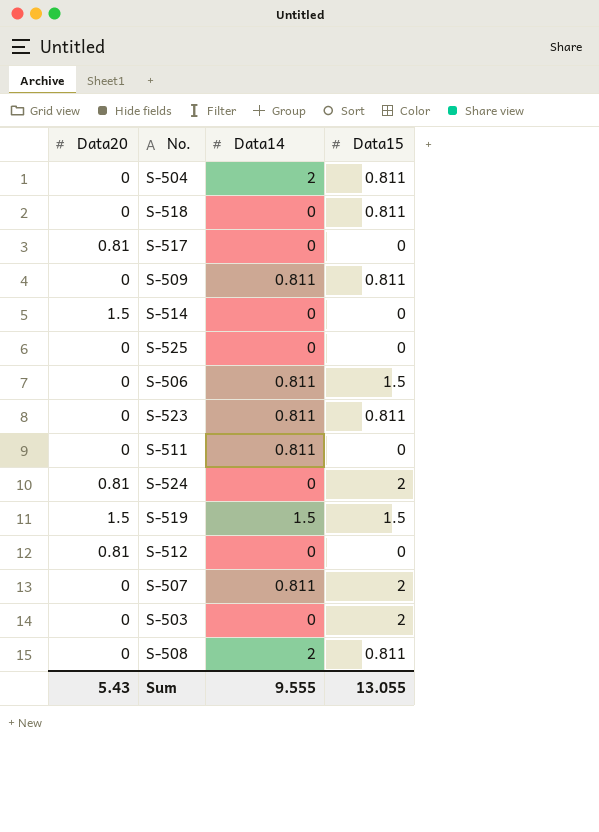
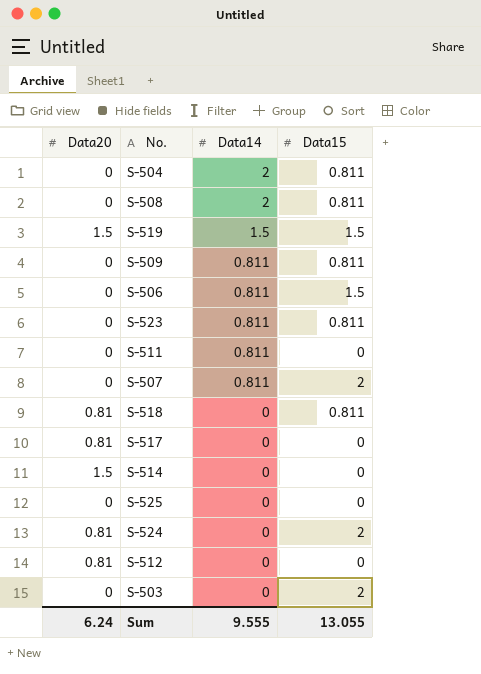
row order: none -> Data14 descending
S-518 | Data20: 0 -> 0.81
Sum | Data20: 5.43 -> 6.24

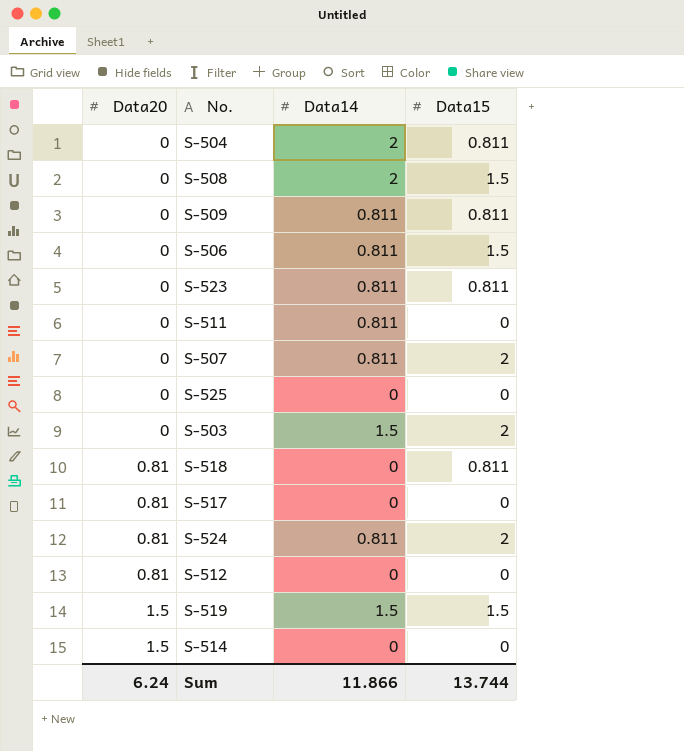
row order: Data14 descending -> Data20 ascending
S-508 | Data15: 0.811 -> 1.5
S-503 | Data14: 0 -> 1.5
S-524 | Data14: 0 -> 0.811
Sum | Data14: 9.555 -> 11.866
Sum | Data15: 13.055 -> 13.744

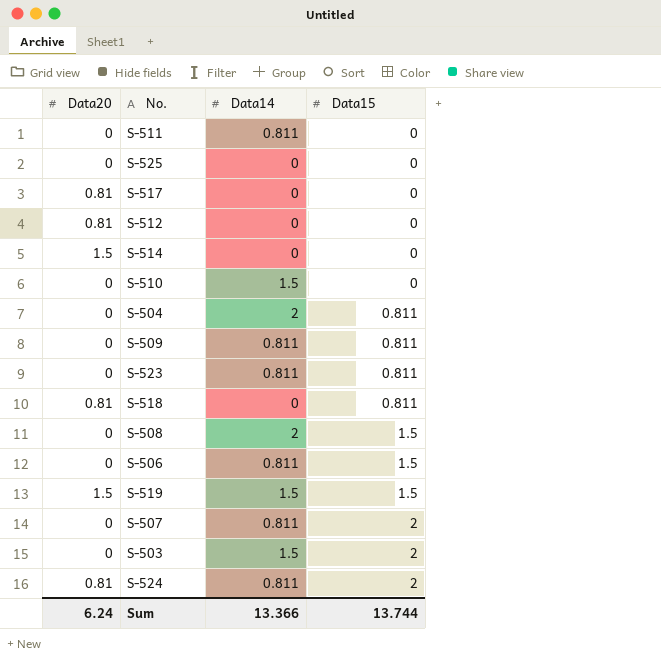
row order: Data20 ascending -> Data15 ascending
row S-510: none -> 0 | 1.5 | 0
Sum | Data14: 11.866 -> 13.366

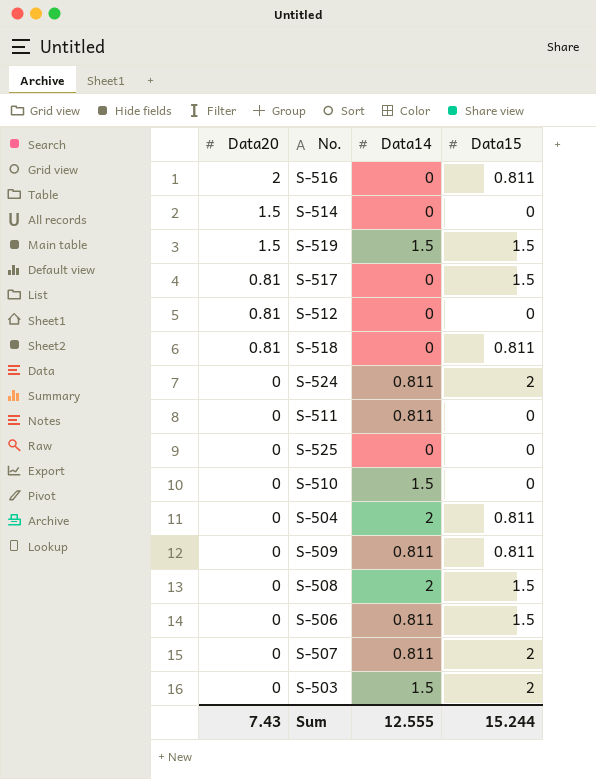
row order: Data15 ascending -> Data20 descending
row S-523: 0 | 0.811 | 0.811 -> none
row S-516: none -> 2 | 0 | 0.811
S-517 | Data15: 0 -> 1.5
S-524 | Data20: 0.81 -> 0
Sum | Data20: 6.24 -> 7.43
Sum | Data14: 13.366 -> 12.555
Sum | Data15: 13.744 -> 15.244

